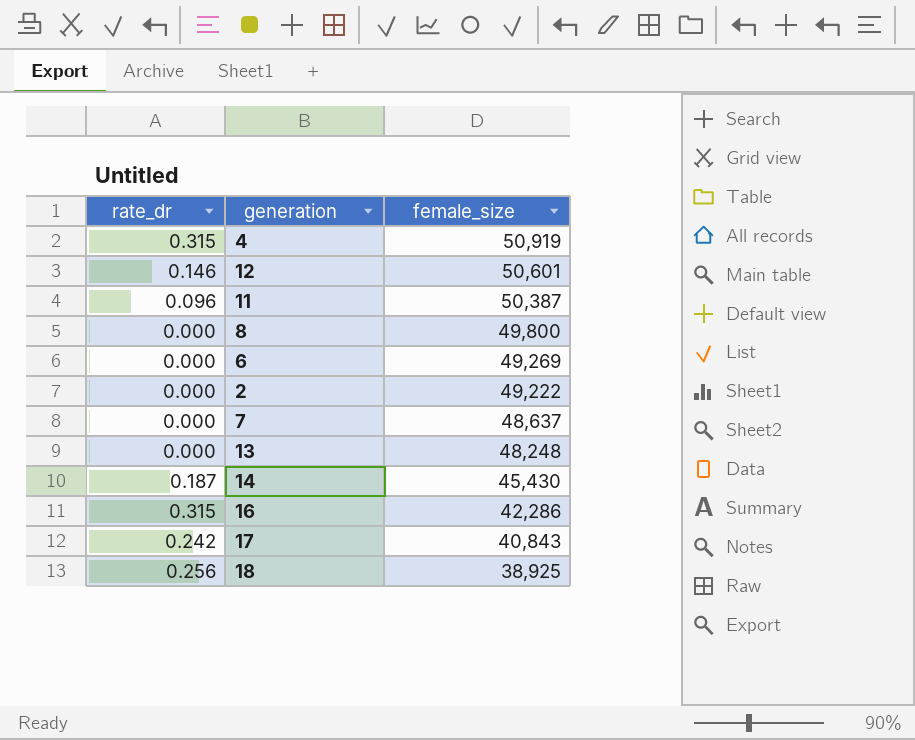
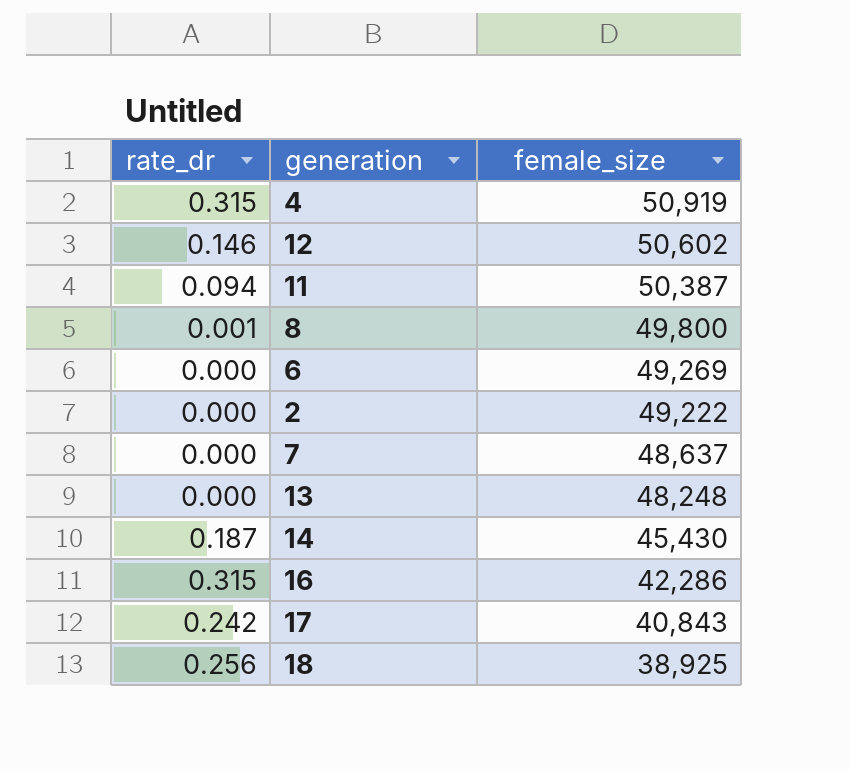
12 | female_size: 50,601 -> 50,602
11 | rate_dr: 0.096 -> 0.094
8 | rate_dr: 0.000 -> 0.001

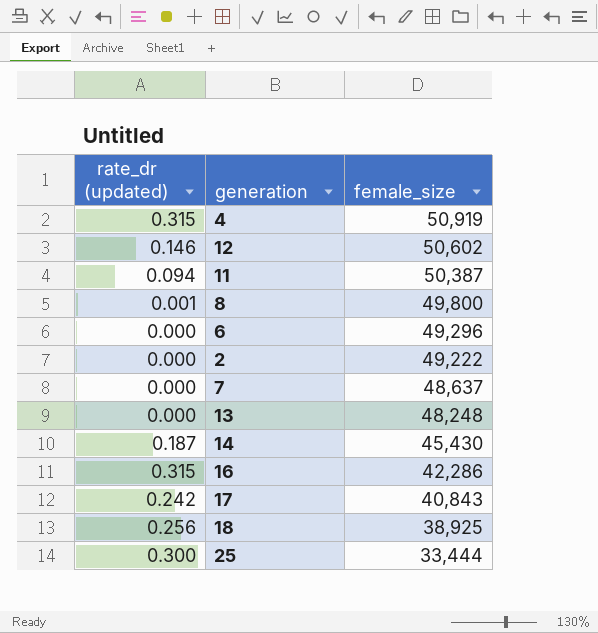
column name: rate_dr -> rate_dr (updated)
6 | female_size: 49,269 -> 49,296
row 25: none -> 0.300 | 33,444

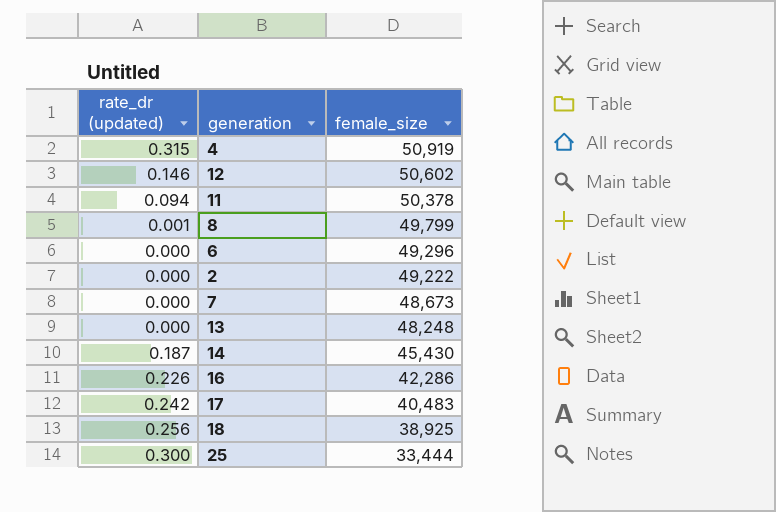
11 | female_size: 50,387 -> 50,378
8 | female_size: 49,800 -> 49,799
7 | female_size: 48,637 -> 48,673
16 | rate_dr (updated): 0.315 -> 0.226
17 | female_size: 40,843 -> 40,483

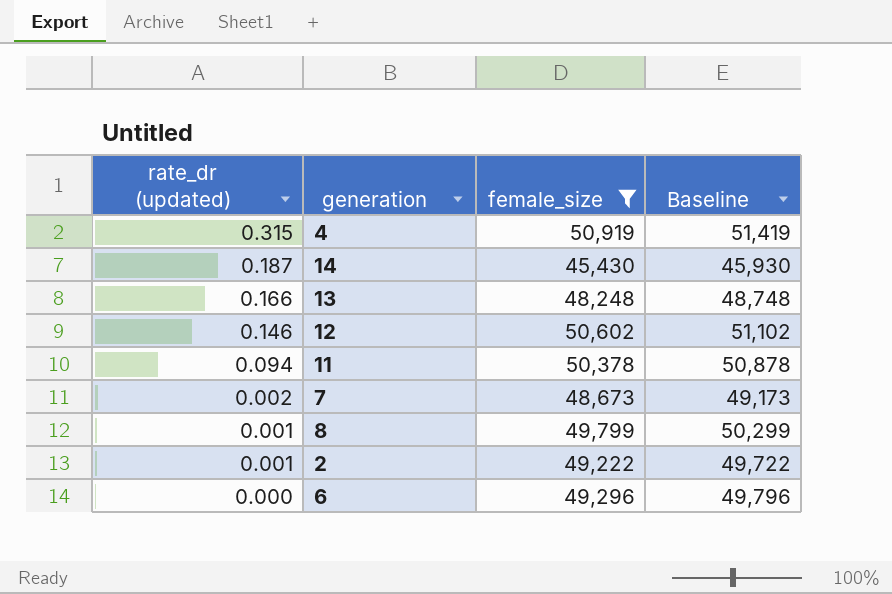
filter: none -> female_size >= 45,430
row order: female_size descending -> rate_dr (updated) descending
column Baseline | formula: none -> [female_size] + 500
13 | rate_dr (updated): 0.000 -> 0.166
7 | rate_dr (updated): 0.000 -> 0.002
2 | rate_dr (updated): 0.000 -> 0.001

